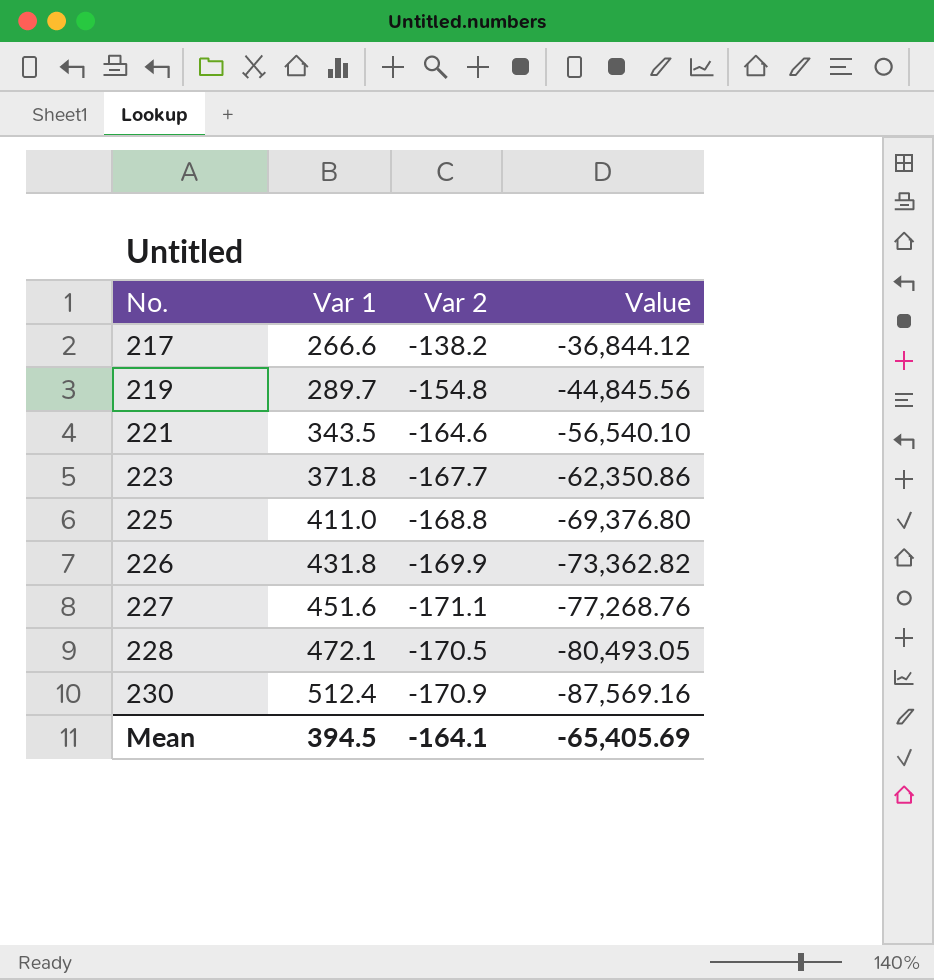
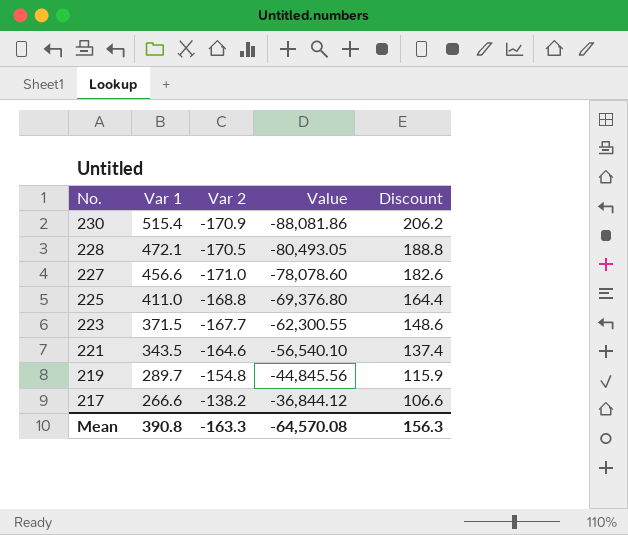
row order: No. ascending -> No. descending
column Discount | formula: none -> [Var 1] * 0.4
row 226: 431.8 | -169.9 | -73,362.82 -> none
230 | Var 1: 512.4 -> 515.4
230 | Value: -87,569.16 -> -88,081.86
227 | Var 1: 451.6 -> 456.6
227 | Var 2: -171.1 -> -171.0
227 | Value: -77,268.76 -> -78,078.60
223 | Var 1: 371.8 -> 371.5
223 | Value: -62,350.86 -> -62,300.55
Mean | Var 1: 394.5 -> 390.8
Mean | Var 2: -164.1 -> -163.3
Mean | Value: -65,405.69 -> -64,570.08

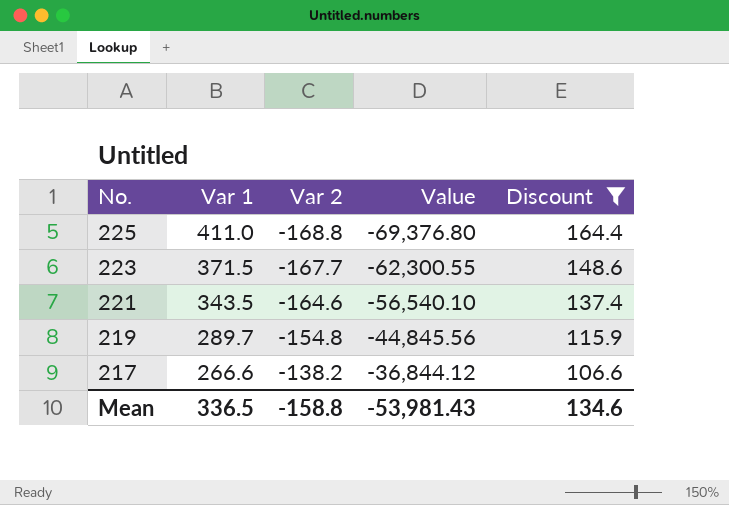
filter: none -> Discount <= 164.4
Mean | Var 1: 390.8 -> 336.5
Mean | Var 2: -163.3 -> -158.8
Mean | Value: -64,570.08 -> -53,981.43
Mean | Discount: 156.3 -> 134.6

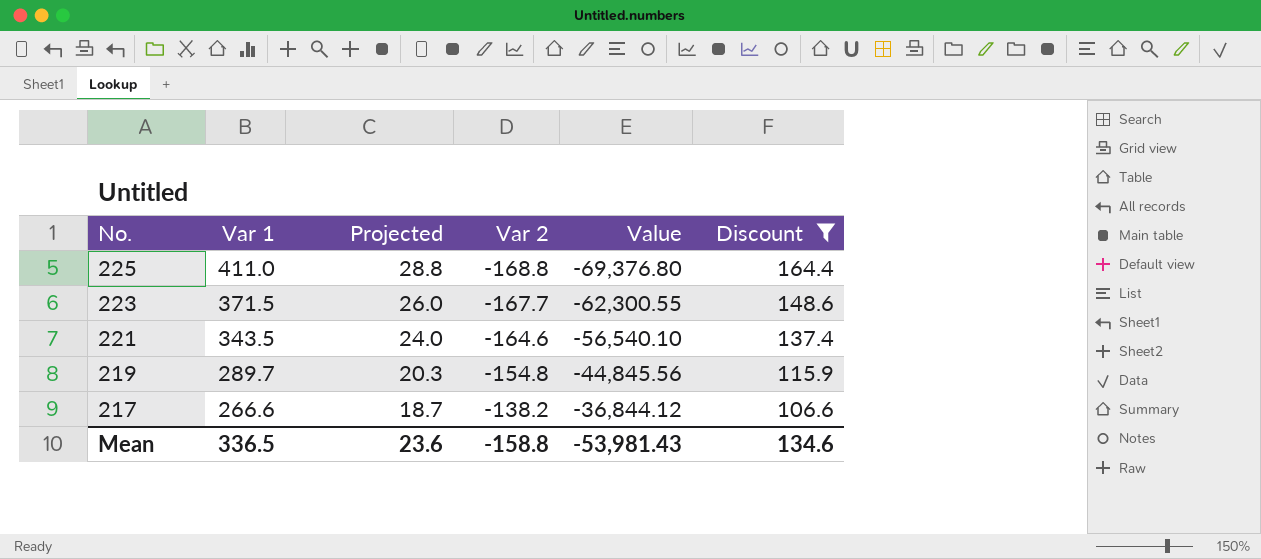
column Projected | formula: none -> [Var 1] * 0.07

